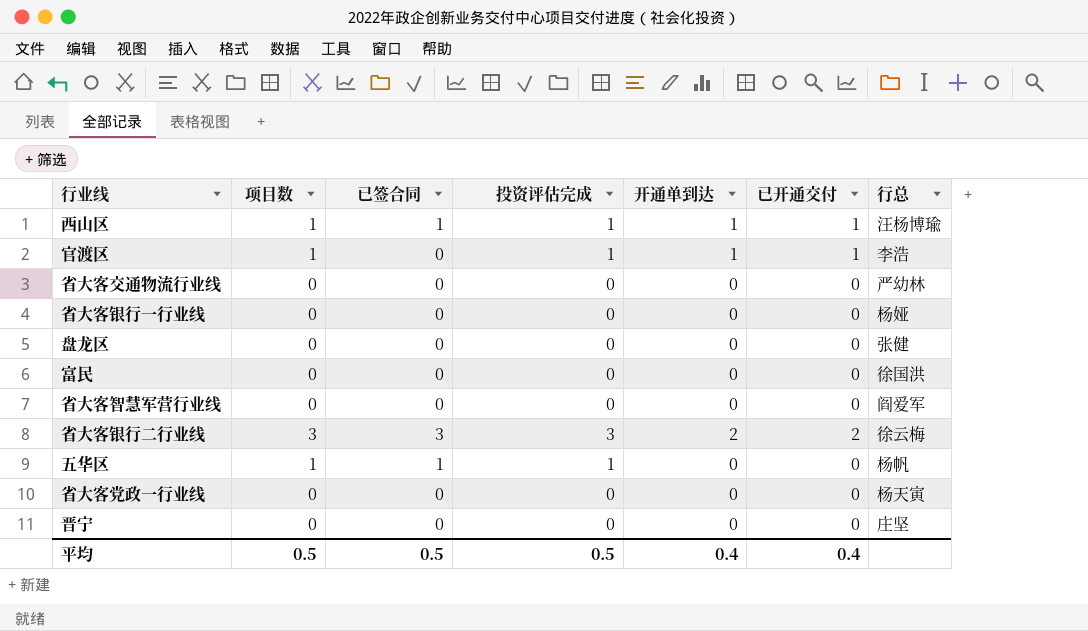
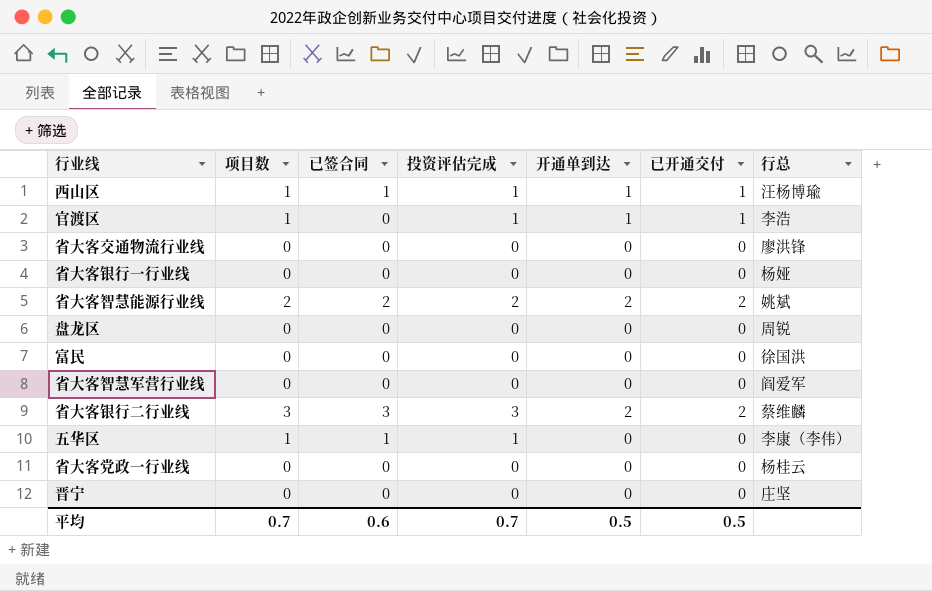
省大客交通物流行业线 | 行总: 严幼林 -> 廖洪锋
row 省大客智慧能源行业线: none -> 2 | 2 | 2 | 2 | 2 | 姚斌
盘龙区 | 行总: 张健 -> 周锐
省大客银行二行业线 | 行总: 徐云梅 -> 蔡维麟
五华区 | 行总: 杨帆 -> 李康（李伟）
省大客党政一行业线 | 行总: 杨天寅 -> 杨桂云
平均 | 项目数: 0.5 -> 0.7
平均 | 已签合同: 0.5 -> 0.6
平均 | 投资评估完成: 0.5 -> 0.7
平均 | 开通单到达: 0.4 -> 0.5
平均 | 已开通交付: 0.4 -> 0.5

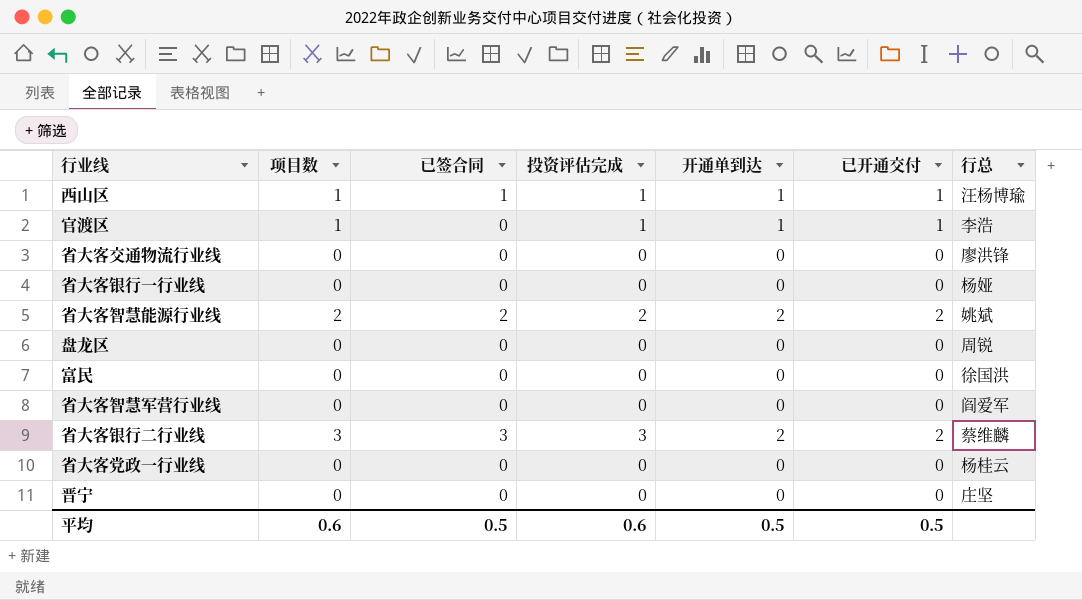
row 五华区: 1 | 1 | 1 | 0 | 0 | 李康（李伟） -> none
平均 | 项目数: 0.7 -> 0.6
平均 | 已签合同: 0.6 -> 0.5
平均 | 投资评估完成: 0.7 -> 0.6

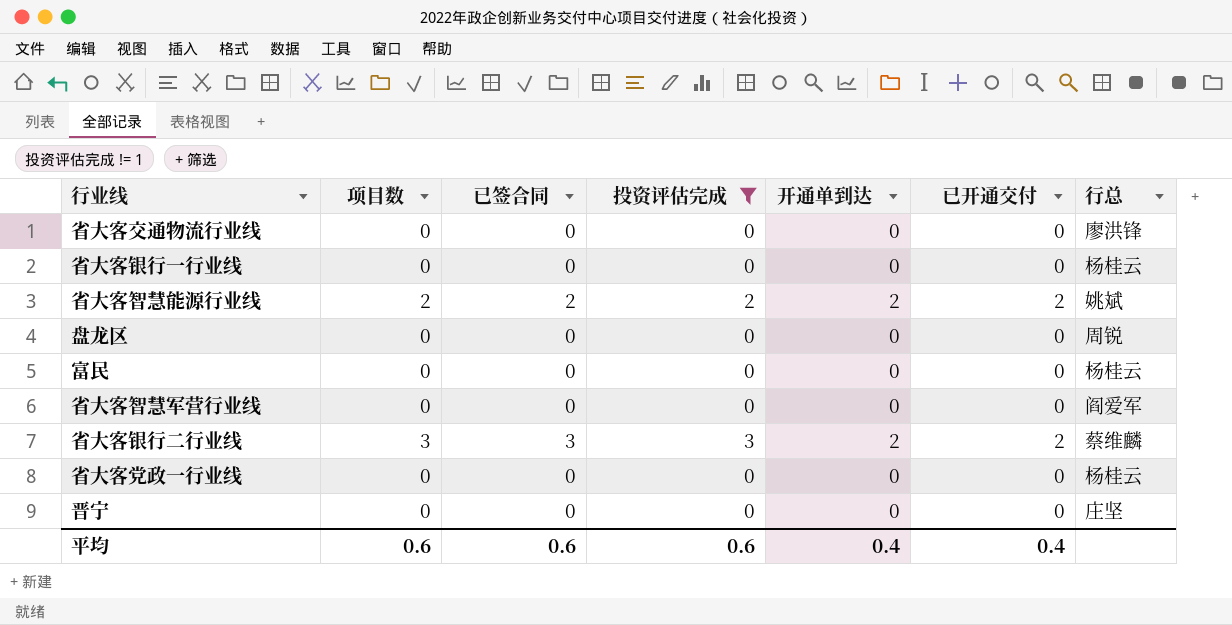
filter: none -> 投资评估完成 != 1
省大客银行一行业线 | 行总: 杨娅 -> 杨桂云
富民 | 行总: 徐国洪 -> 杨桂云
平均 | 已签合同: 0.5 -> 0.6
平均 | 开通单到达: 0.5 -> 0.4
平均 | 已开通交付: 0.5 -> 0.4

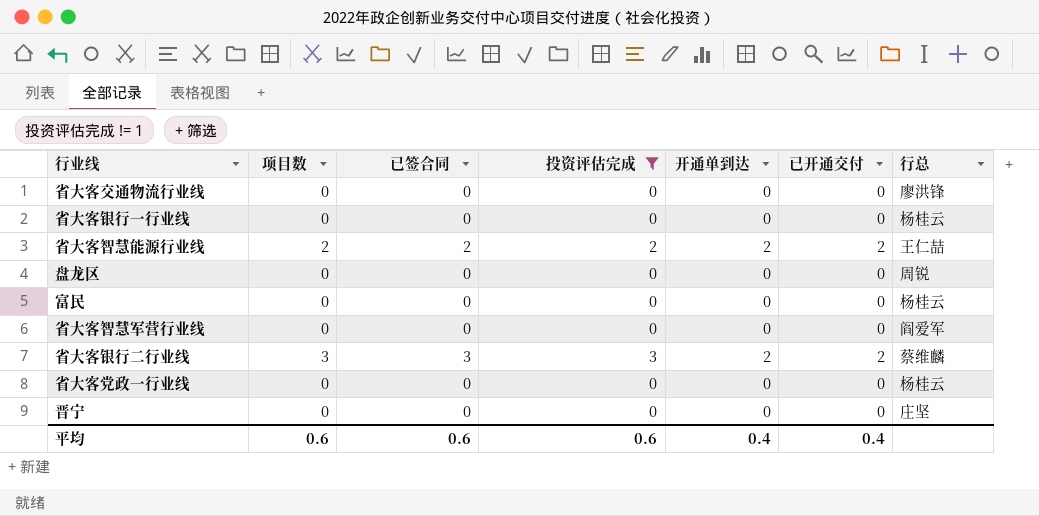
省大客智慧能源行业线 | 行总: 姚斌 -> 王仁喆

